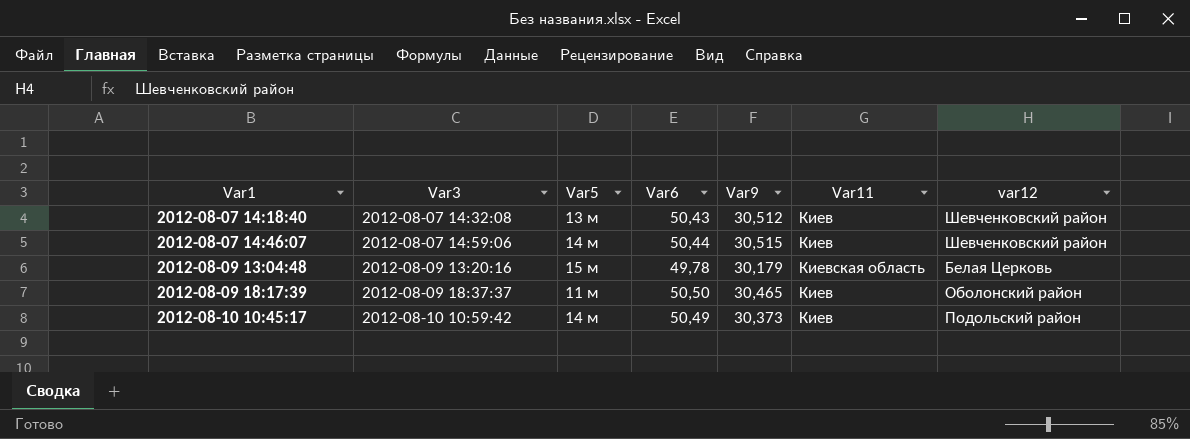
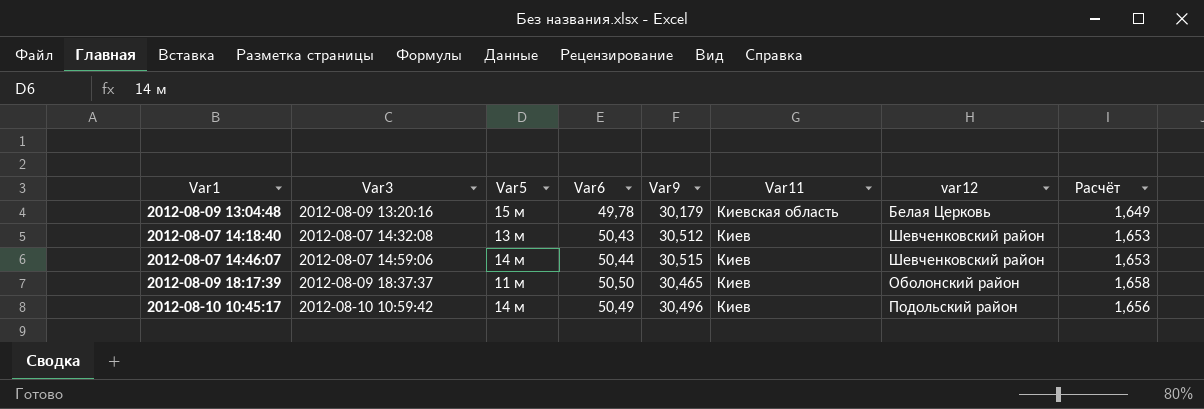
row order: Var1 ascending -> Var11 descending
column Расчёт | formula: none -> [Var6] / [Var9]
2012-08-10 10:45:17 | Var9: 30,373 -> 30,496

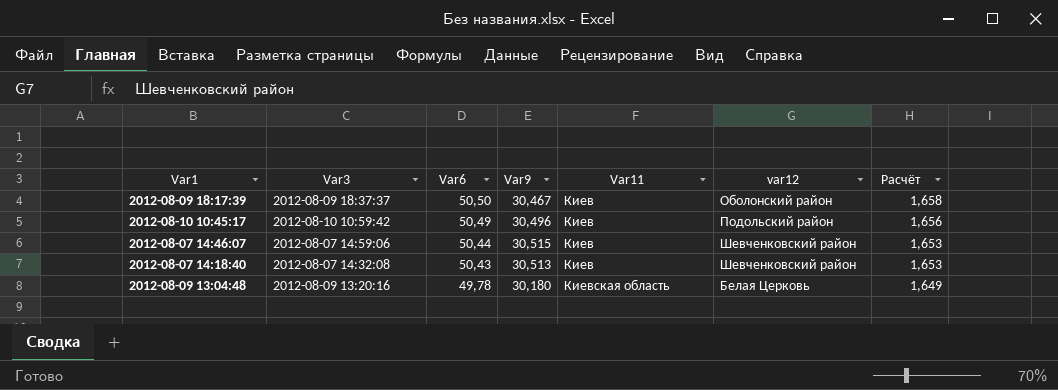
row order: Var11 descending -> Var6 descending
column Var5 | position: 3 -> none
2012-08-09 18:17:39 | Var9: 30,465 -> 30,467
2012-08-07 14:18:40 | Var9: 30,512 -> 30,513
2012-08-09 13:04:48 | Var9: 30,179 -> 30,180

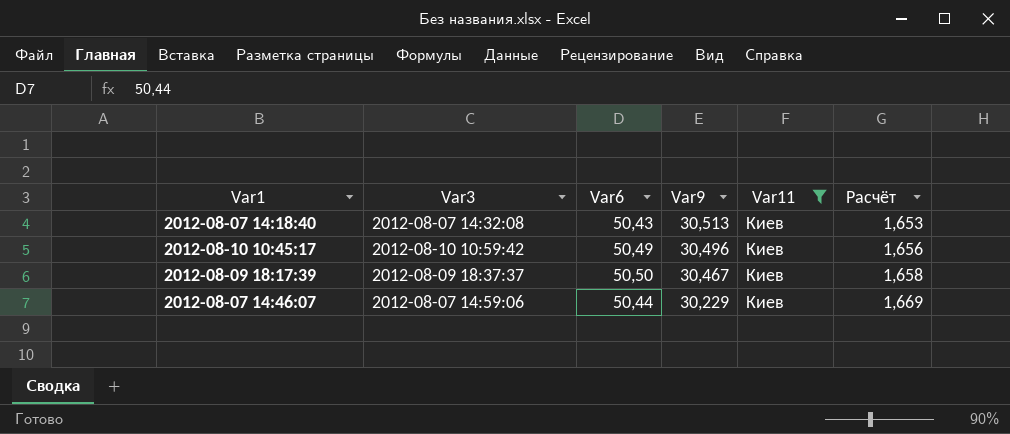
filter: none -> Var11 = Киев
row order: Var6 descending -> Var9 descending
column var12 | position: 6 -> none
2012-08-07 14:46:07 | Var9: 30,515 -> 30,229
2012-08-07 14:46:07 | Расчёт: 1,653 -> 1,669

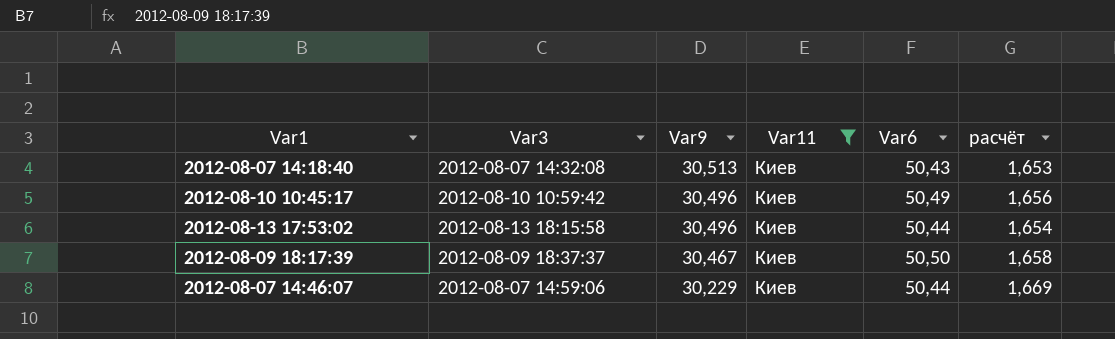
column Var6 | position: 3 -> 5
column name: Расчёт -> расчёт
row 2012-08-13 17:53:02: none -> 2012-08-13 18:15:58 | 30,496 | Киев | 50,44 | 1,654

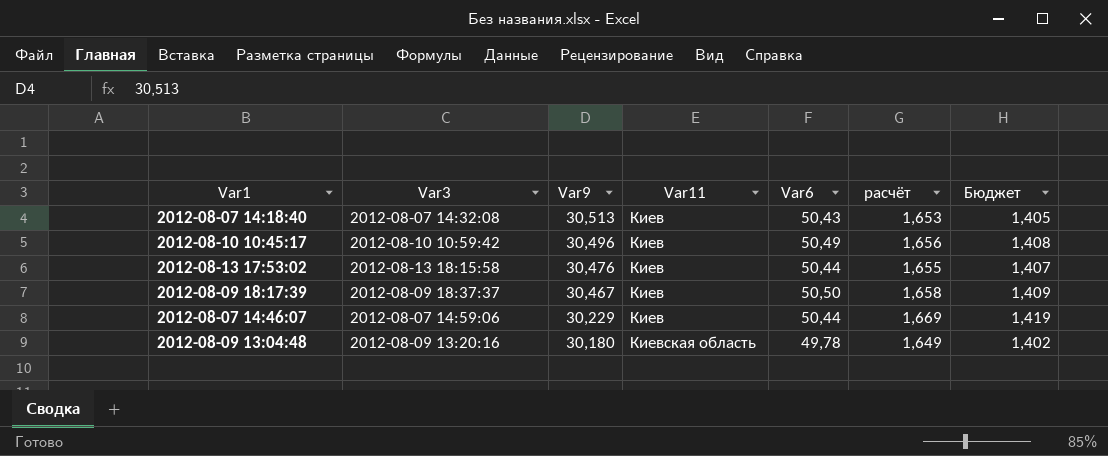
filter: Var11 = Киев -> none
column Бюджет | formula: none -> [расчёт] * 0,85
2012-08-13 17:53:02 | Var9: 30,496 -> 30,476
2012-08-13 17:53:02 | расчёт: 1,654 -> 1,655

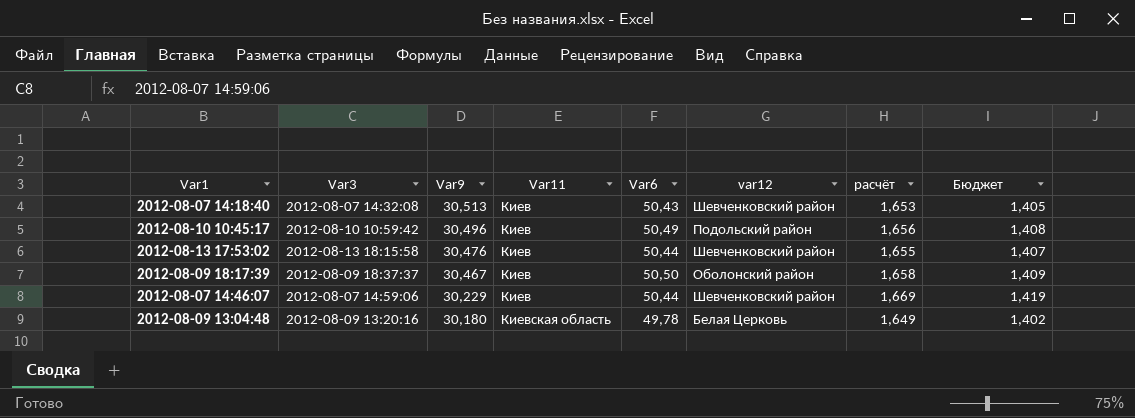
column var12 | position: none -> 6

